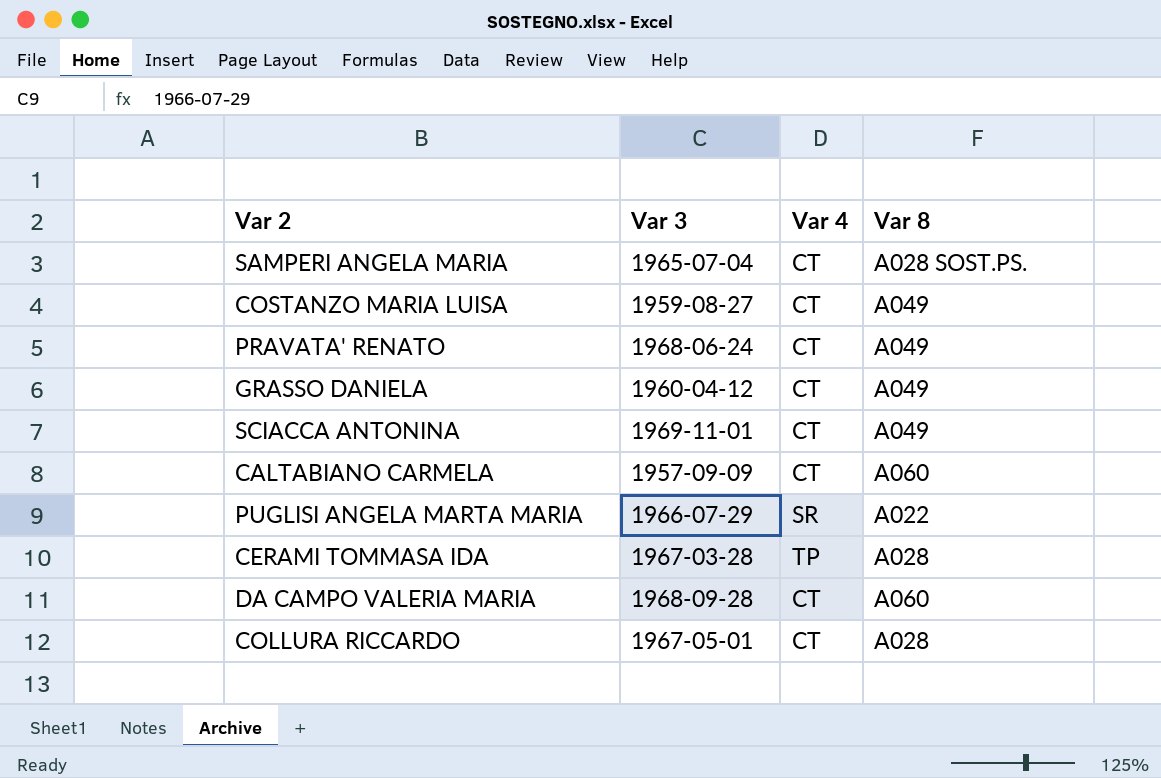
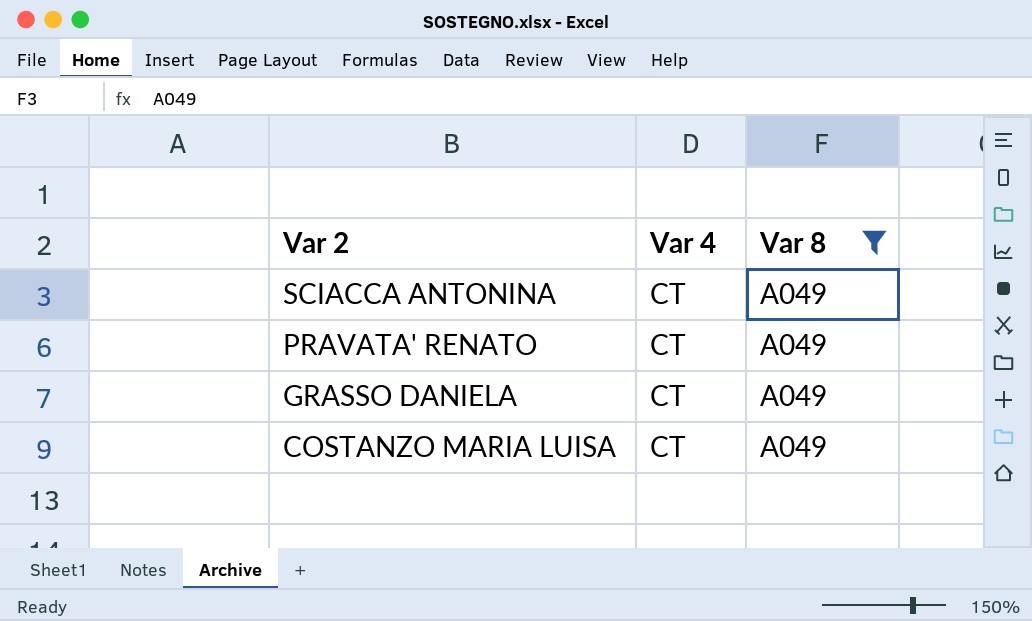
filter: none -> Var 8 = A049
row order: none -> Var 2 descending
column Var 3 | position: 2 -> none

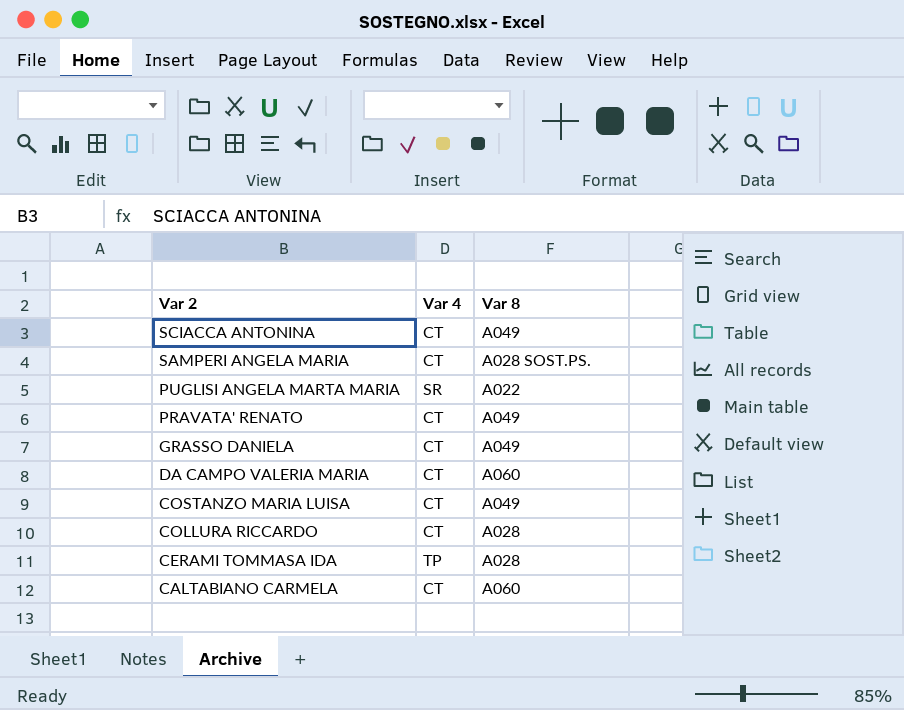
filter: Var 8 = A049 -> none

